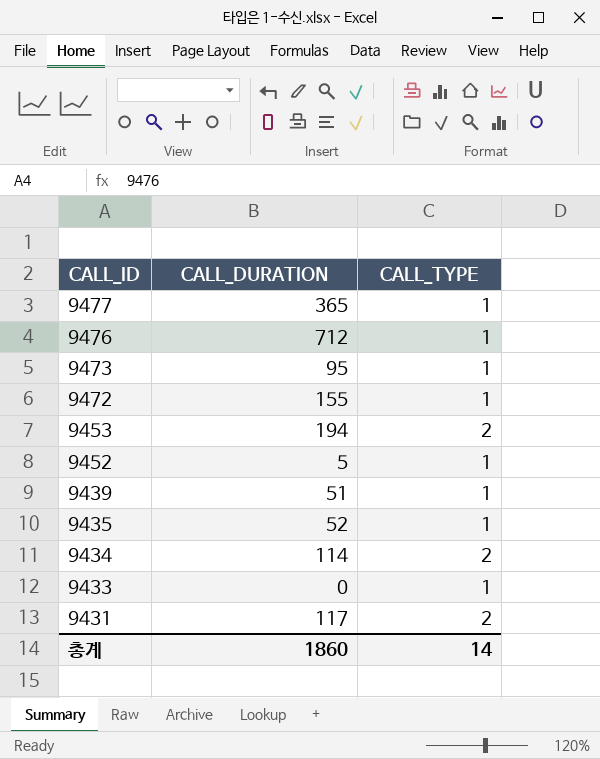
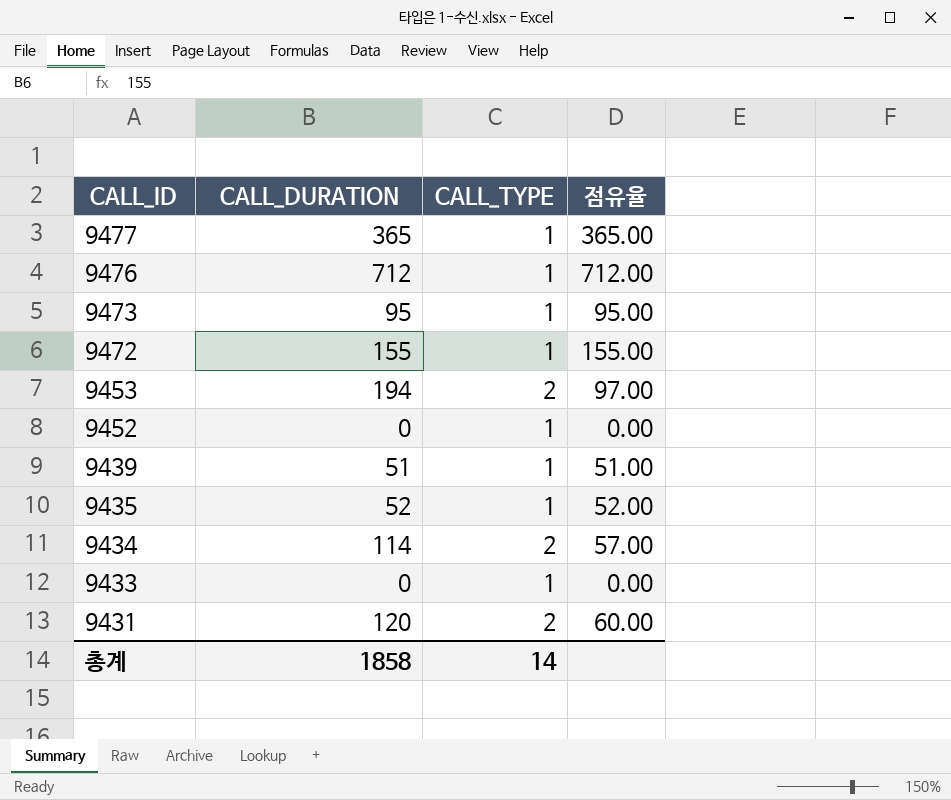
column 점유율 | formula: none -> [CALL_DURATION] / [CALL_TYPE]
9452 | CALL_DURATION: 5 -> 0
9431 | CALL_DURATION: 117 -> 120
총계 | CALL_DURATION: 1860 -> 1858

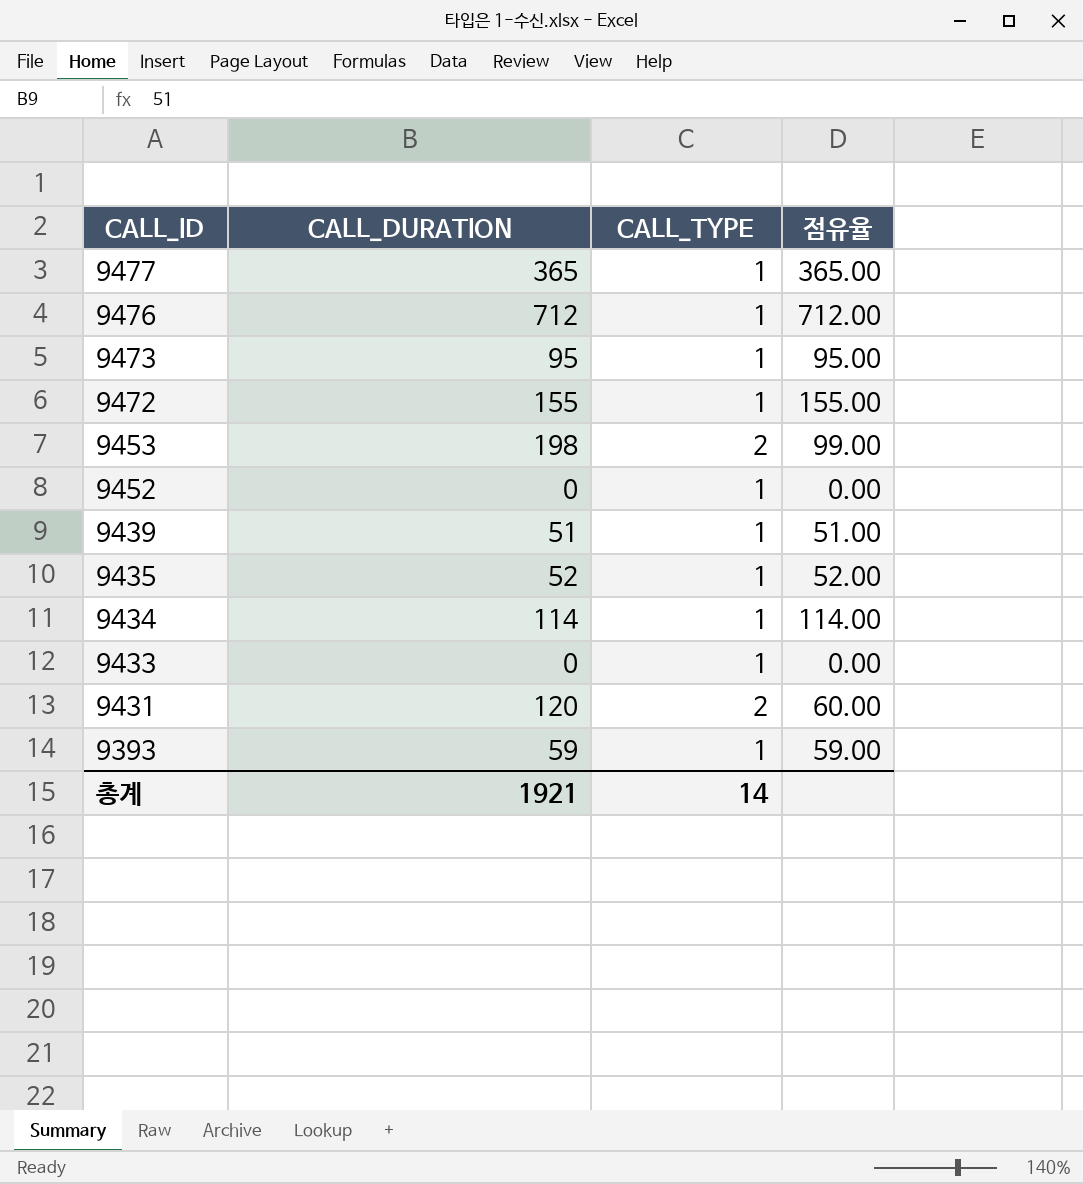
9453 | CALL_DURATION: 194 -> 198
9453 | 점유율: 97.00 -> 99.00
9434 | CALL_TYPE: 2 -> 1
9434 | 점유율: 57.00 -> 114.00
row 9393: none -> 59 | 1 | 59.00
총계 | CALL_DURATION: 1858 -> 1921

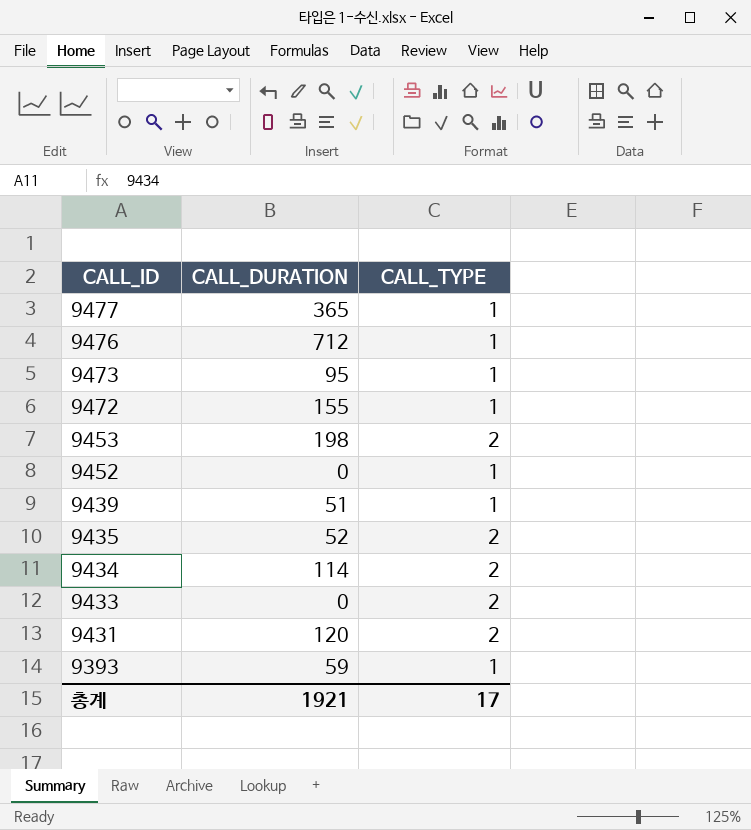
column 점유율 | formula: [CALL_DURATION] / [CALL_TYPE] -> none
9435 | CALL_TYPE: 1 -> 2
9434 | CALL_TYPE: 1 -> 2
9433 | CALL_TYPE: 1 -> 2
총계 | CALL_TYPE: 14 -> 17

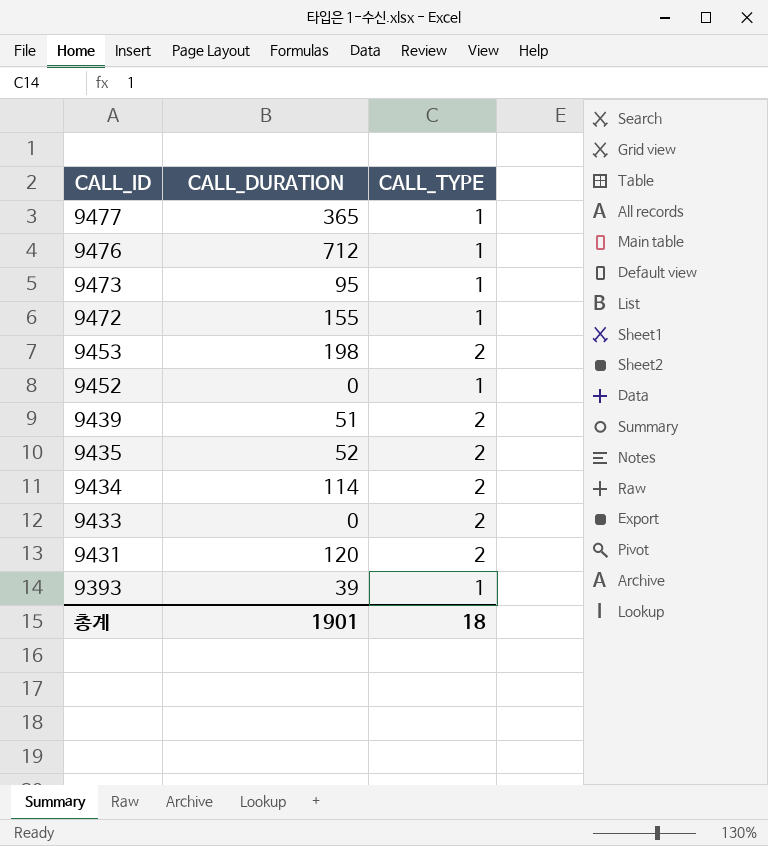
9439 | CALL_TYPE: 1 -> 2
9393 | CALL_DURATION: 59 -> 39
총계 | CALL_DURATION: 1921 -> 1901
총계 | CALL_TYPE: 17 -> 18

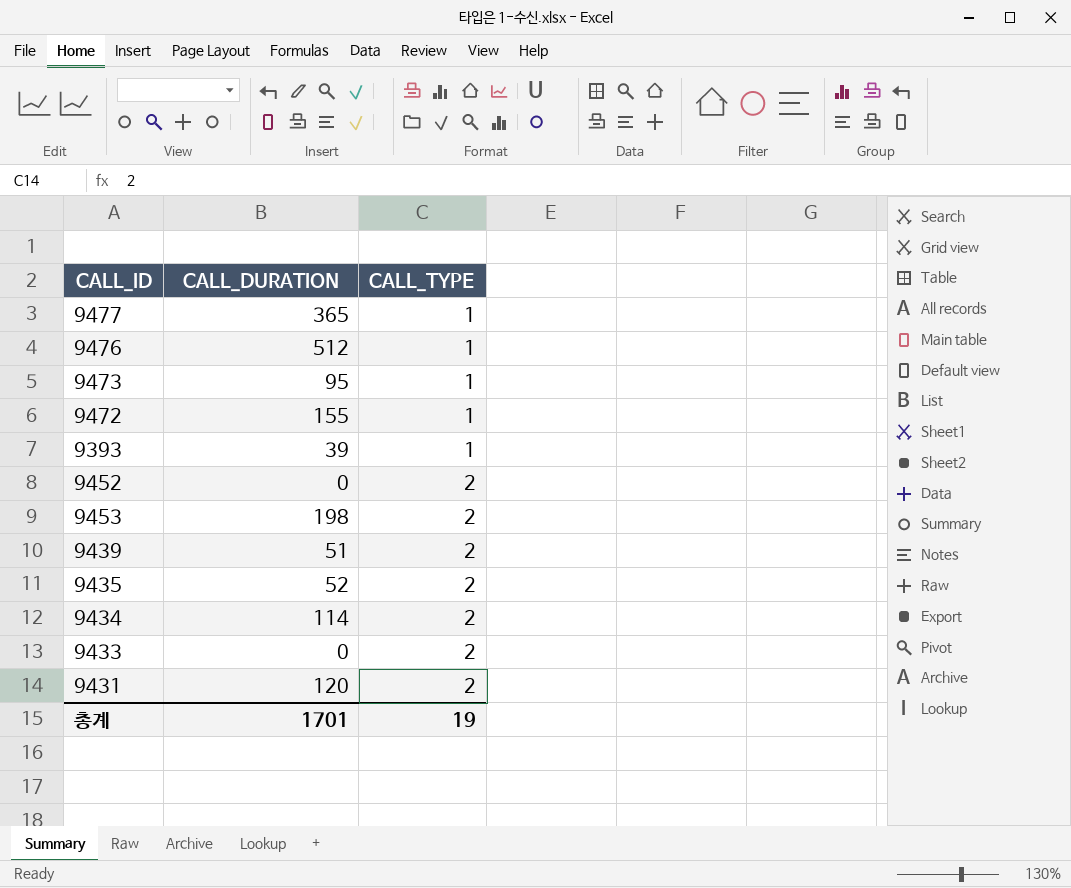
row order: CALL_ID descending -> CALL_TYPE ascending
9476 | CALL_DURATION: 712 -> 512
9452 | CALL_TYPE: 1 -> 2
총계 | CALL_DURATION: 1901 -> 1701
총계 | CALL_TYPE: 18 -> 19

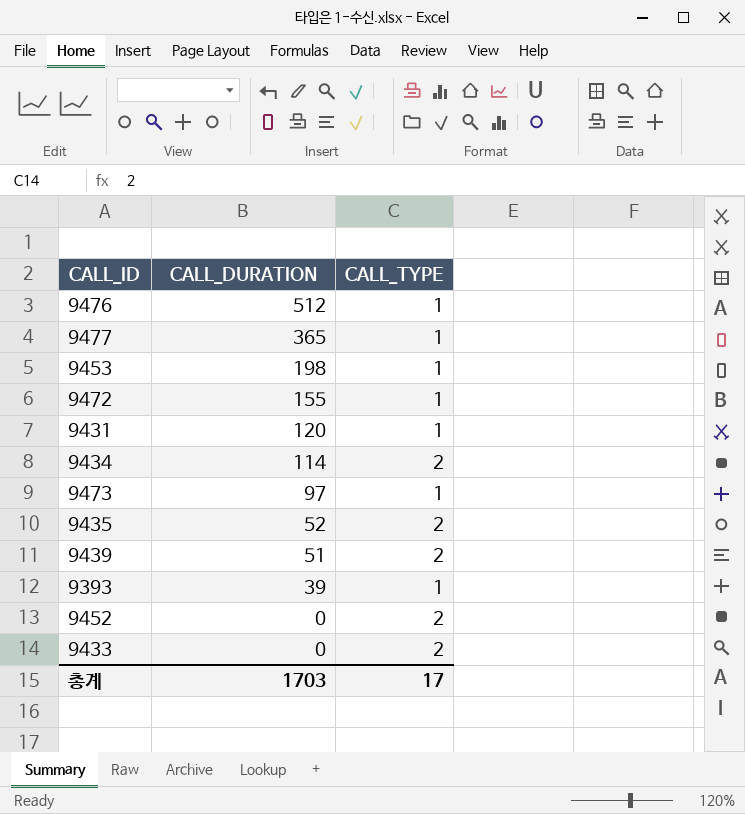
row order: CALL_TYPE ascending -> CALL_DURATION descending
9453 | CALL_TYPE: 2 -> 1
9431 | CALL_TYPE: 2 -> 1
9473 | CALL_DURATION: 95 -> 97
총계 | CALL_DURATION: 1701 -> 1703
총계 | CALL_TYPE: 19 -> 17

